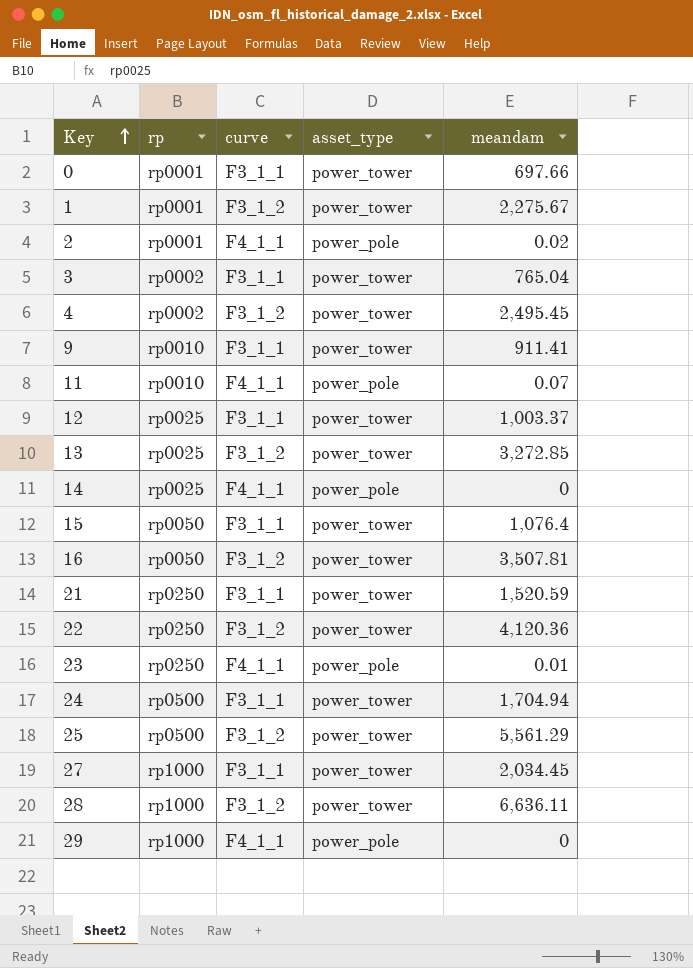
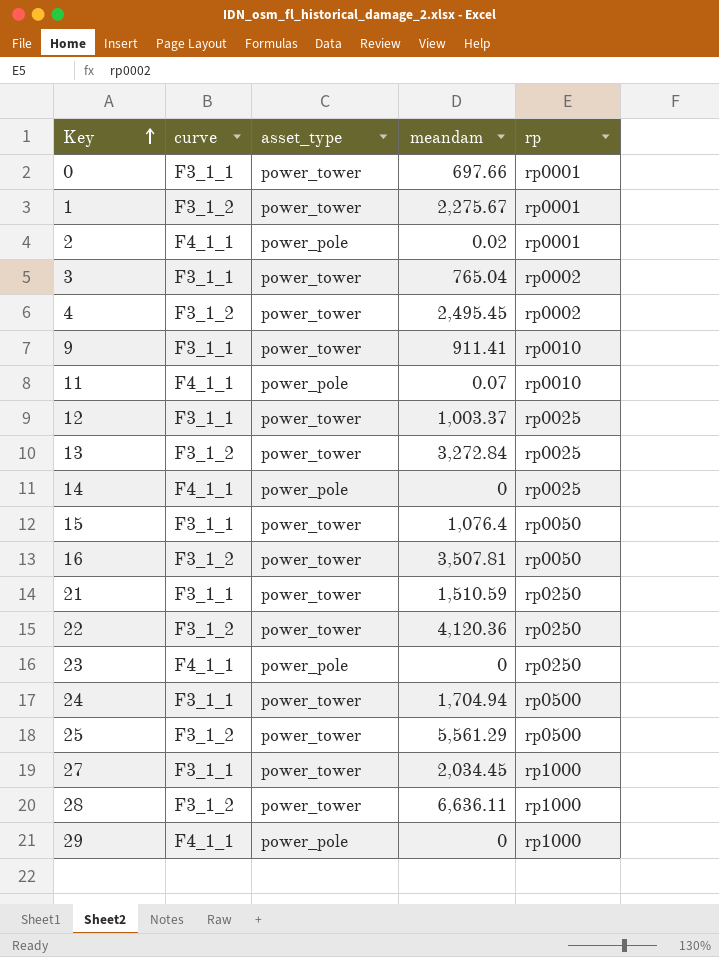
column rp | position: 2 -> 5
13 | meandam: 3,272.85 -> 3,272.84
21 | meandam: 1,520.59 -> 1,510.59
23 | meandam: 0.01 -> 0

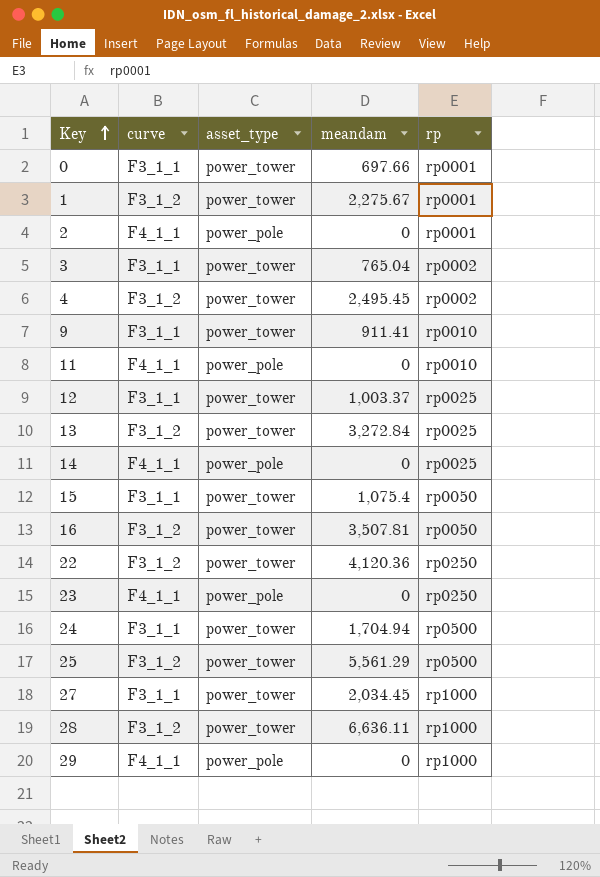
row 21: F3_1_1 | power_tower | 1,510.59 | rp0250 -> none
2 | meandam: 0.02 -> 0
11 | meandam: 0.07 -> 0
15 | meandam: 1,076.4 -> 1,075.4

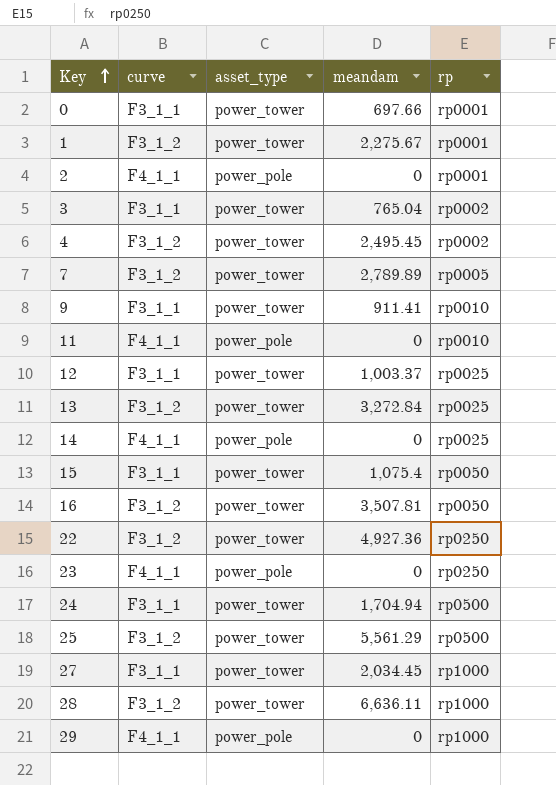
row 7: none -> F3_1_2 | power_tower | 2,789.89 | rp0005
22 | meandam: 4,120.36 -> 4,927.36

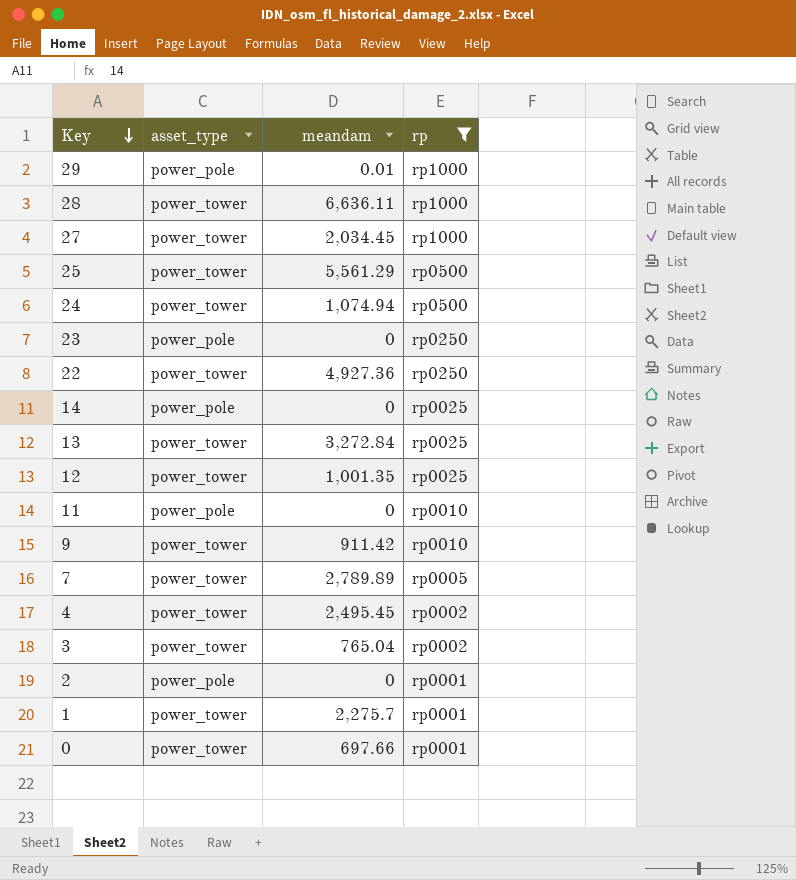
filter: none -> rp != rp0050
row order: Key ascending -> Key descending
column curve | position: 2 -> none
29 | meandam: 0 -> 0.01
24 | meandam: 1,704.94 -> 1,074.94
12 | meandam: 1,003.37 -> 1,001.35
9 | meandam: 911.41 -> 911.42
1 | meandam: 2,275.67 -> 2,275.7

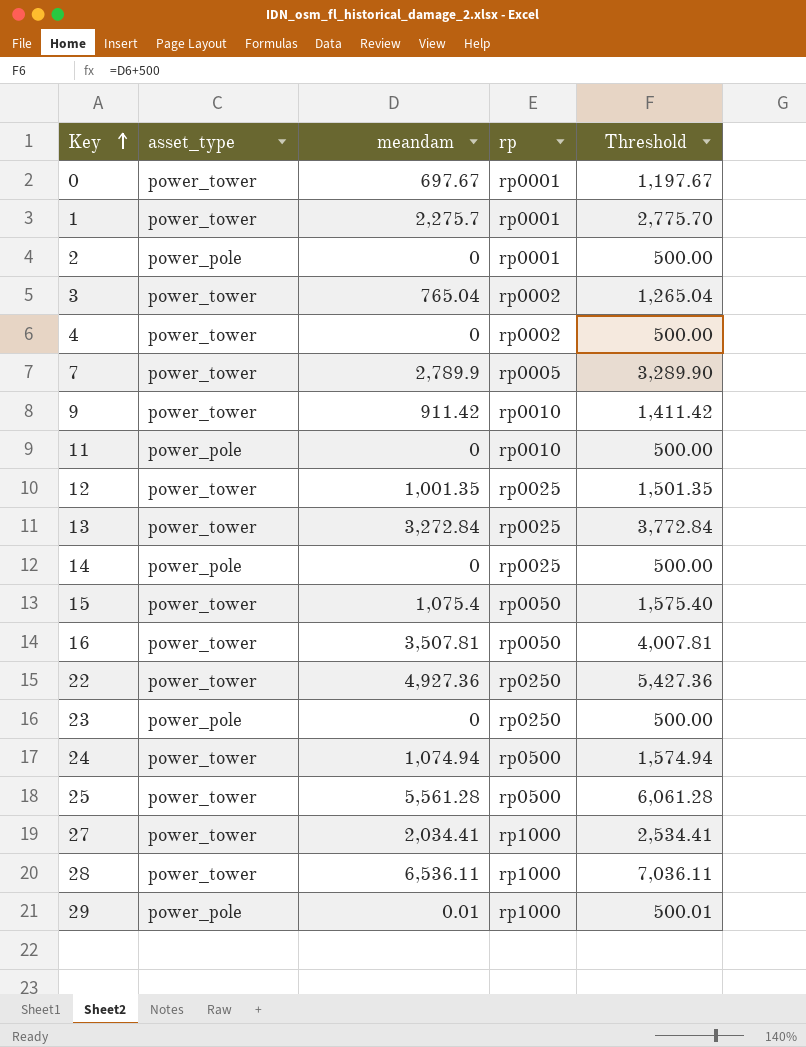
filter: rp != rp0050 -> none
row order: Key descending -> Key ascending
column Threshold | formula: none -> [meandam] + 500
0 | meandam: 697.66 -> 697.67
4 | meandam: 2,495.45 -> 0
7 | meandam: 2,789.89 -> 2,789.9
25 | meandam: 5,561.29 -> 5,561.28
27 | meandam: 2,034.45 -> 2,034.41
28 | meandam: 6,636.11 -> 6,536.11

